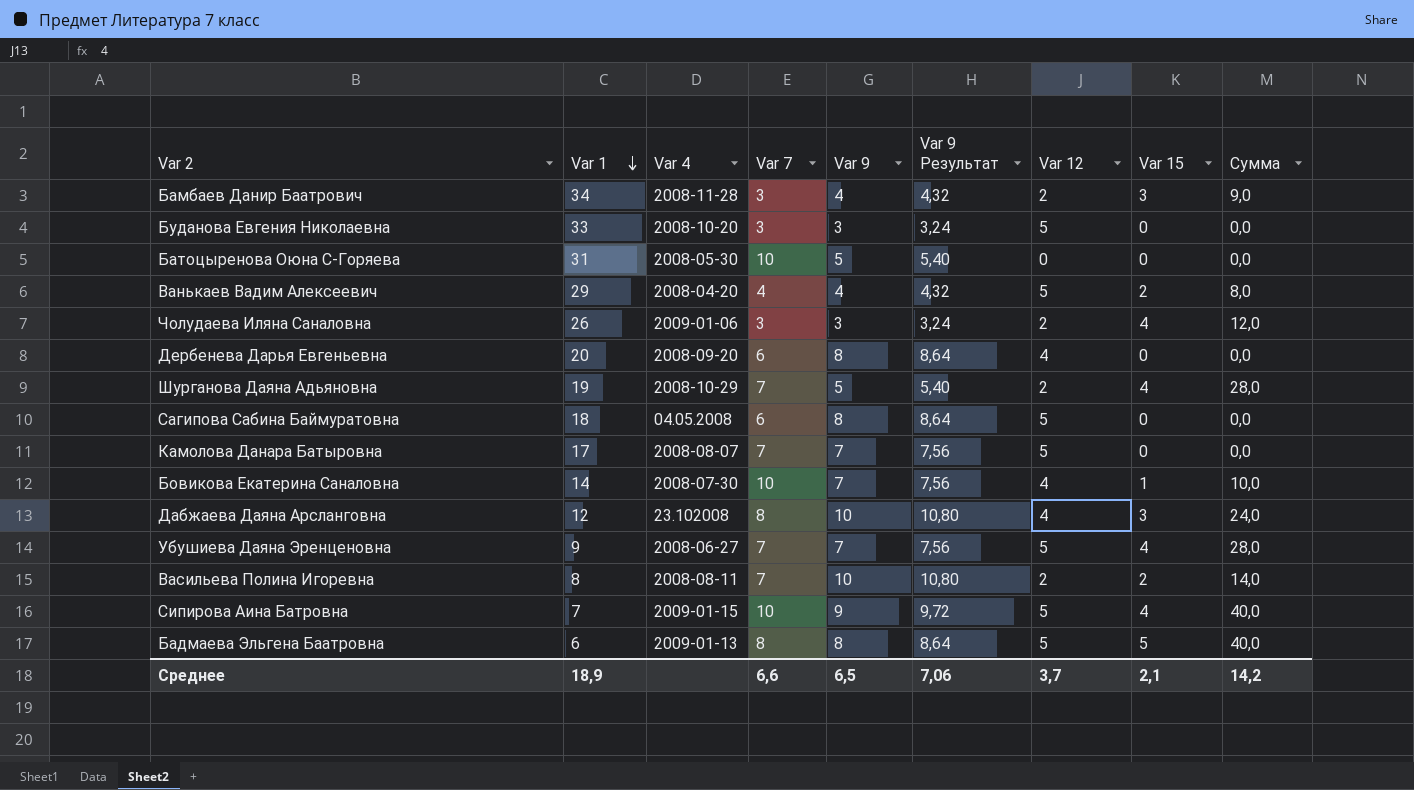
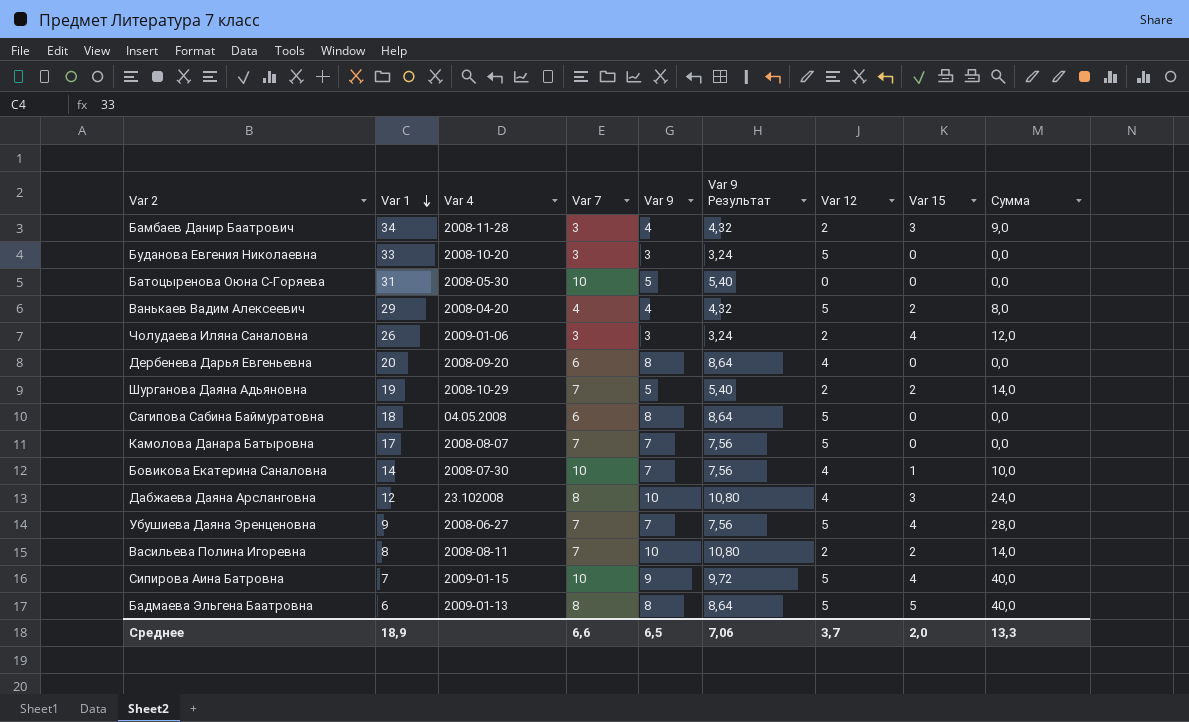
Шурганова Даяна Адьяновна | Var 15: 4 -> 2
Шурганова Даяна Адьяновна | Сумма: 28,0 -> 14,0
Среднее | Var 15: 2,1 -> 2,0
Среднее | Сумма: 14,2 -> 13,3

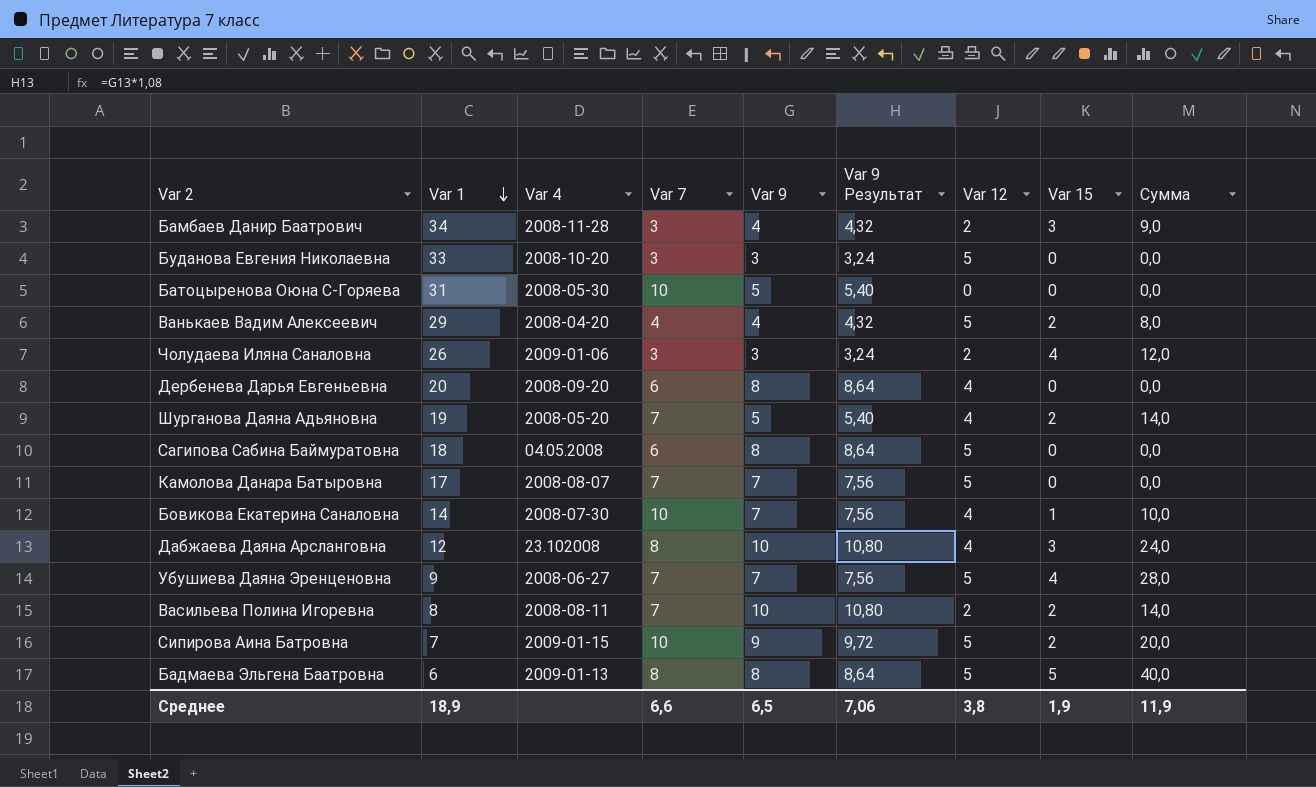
Шурганова Даяна Адьяновна | Var 4: 2008-10-29 -> 2008-05-20
Шурганова Даяна Адьяновна | Var 12: 2 -> 4
Сипирова Аина Батровна | Var 15: 4 -> 2
Сипирова Аина Батровна | Сумма: 40,0 -> 20,0
Среднее | Var 12: 3,7 -> 3,8
Среднее | Var 15: 2,0 -> 1,9
Среднее | Сумма: 13,3 -> 11,9

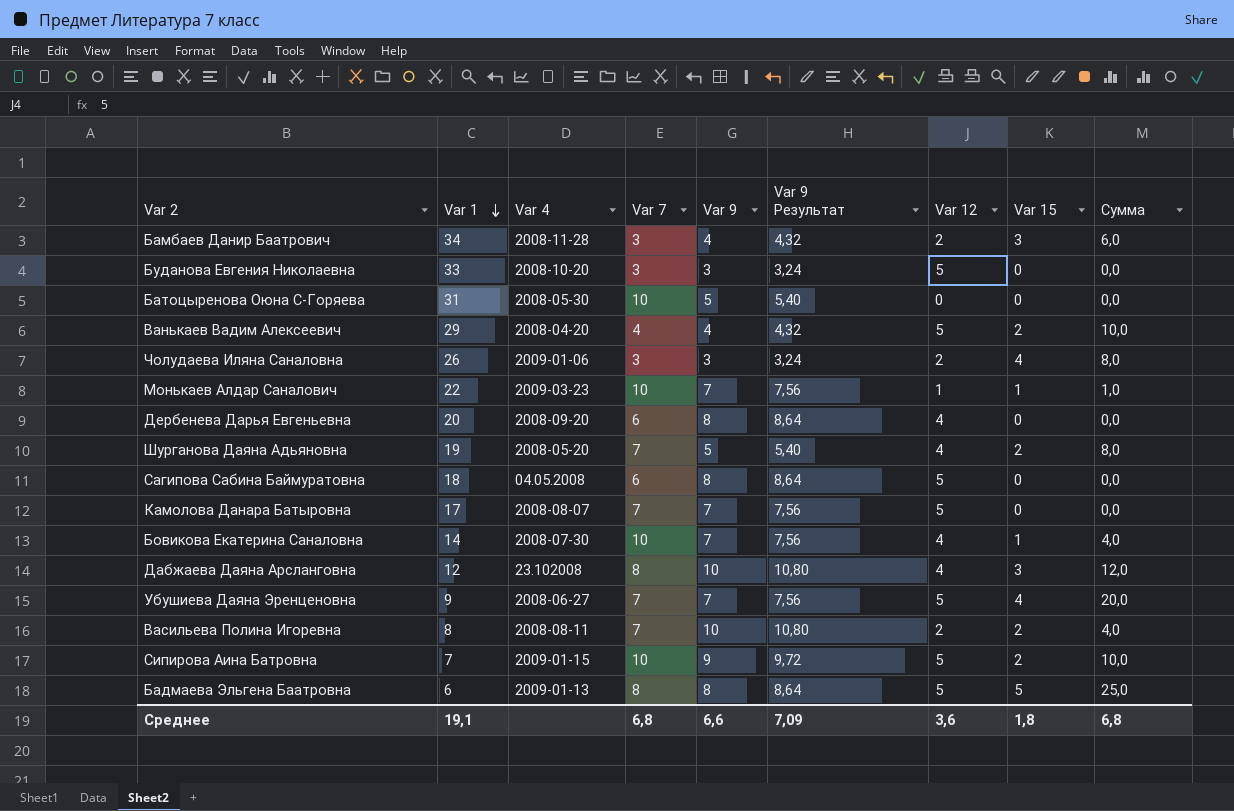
column Сумма | formula: [Var 7] * [Var 15] -> [Var 12] * [Var 15]
row Монькаев Алдар Саналович: none -> 22 | 2009-03-23 | 10 | 7 | 7,56 | 1 | 1 | 1,0
Среднее | Var 1: 18,9 -> 19,1
Среднее | Var 7: 6,6 -> 6,8
Среднее | Var 9: 6,5 -> 6,6
Среднее | Var 9 Результат: 7,06 -> 7,09
Среднее | Var 12: 3,8 -> 3,6
Среднее | Var 15: 1,9 -> 1,8
Среднее | Сумма: 11,9 -> 6,8

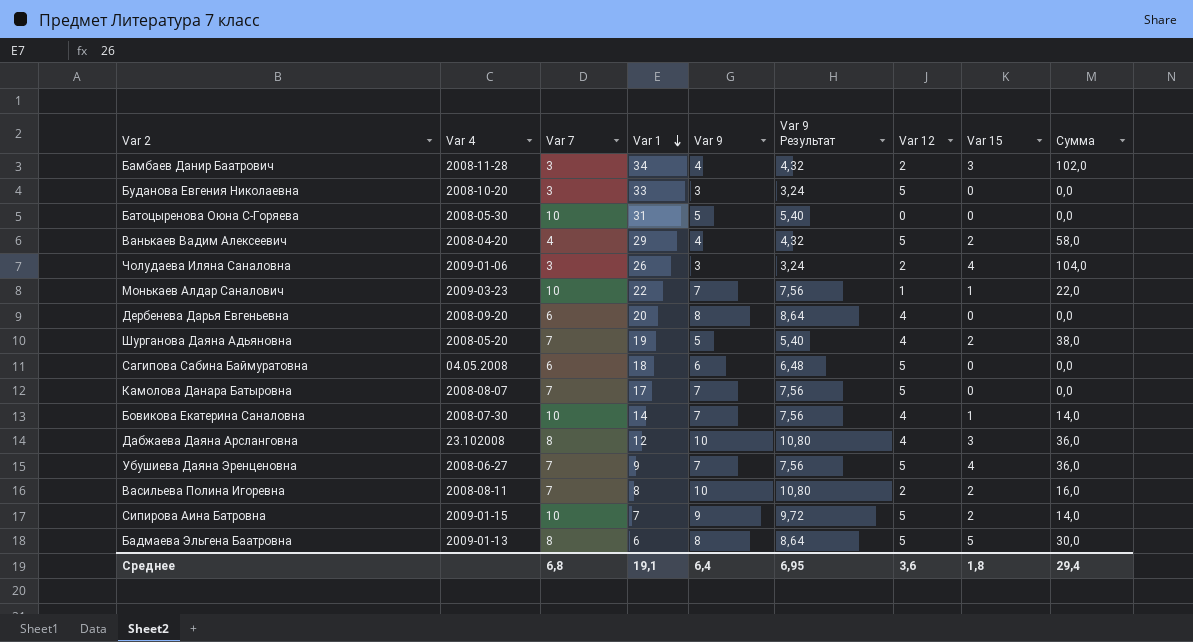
column Var 1 | position: 2 -> 4
column Сумма | formula: [Var 12] * [Var 15] -> [Var 1] * [Var 15]
Сагипова Сабина Баймуратовна | Var 9: 8 -> 6
Сагипова Сабина Баймуратовна | Var 9 Результат: 8,64 -> 6,48
Среднее | Var 9: 6,6 -> 6,4
Среднее | Var 9 Результат: 7,09 -> 6,95
Среднее | Сумма: 6,8 -> 29,4

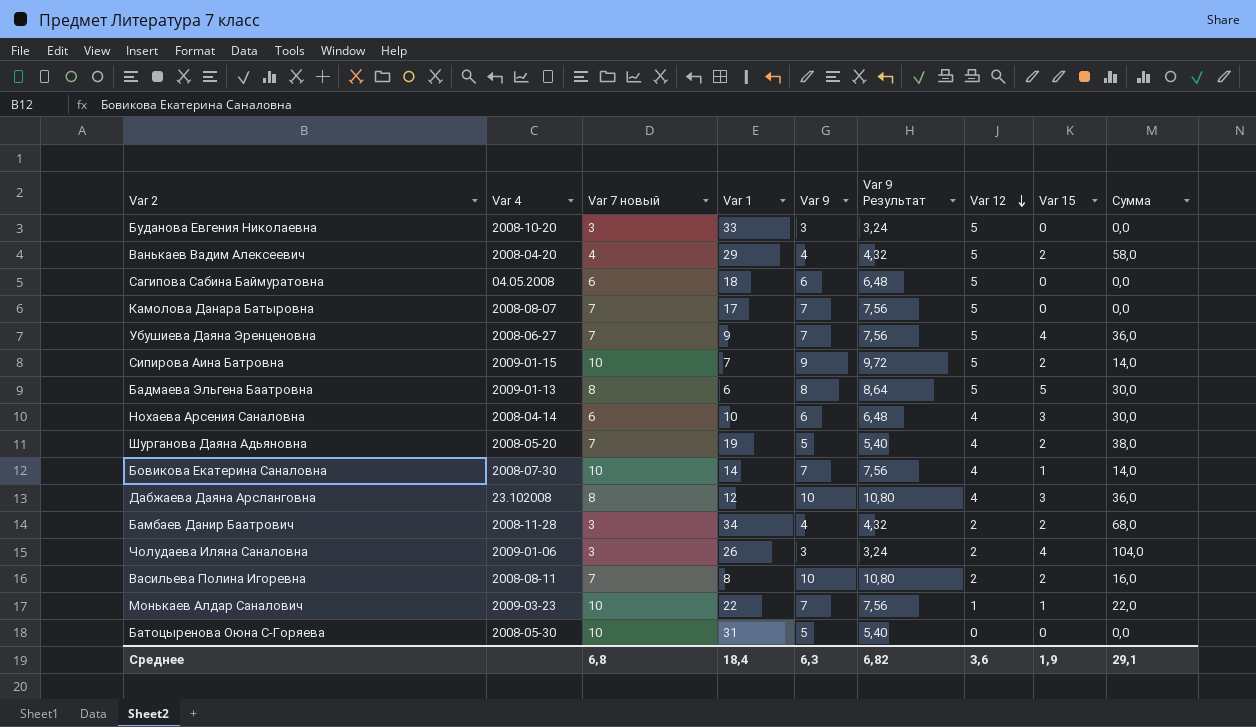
row order: Var 1 descending -> Var 12 descending
column name: Var 7 -> Var 7 новый
row Дербенева Дарья Евгеньевна: 2008-09-20 | 6 | 20 | 8 | 8,64 | 4 | 0 | 0,0 -> none
row Нохаева Арсения Саналовна: none -> 2008-04-14 | 6 | 10 | 6 | 6,48 | 4 | 3 | 30,0
Бамбаев Данир Баатрович | Var 15: 3 -> 2
Бамбаев Данир Баатрович | Сумма: 102,0 -> 68,0
Среднее | Var 1: 19,1 -> 18,4
Среднее | Var 9: 6,4 -> 6,3
Среднее | Var 9 Результат: 6,95 -> 6,82
Среднее | Var 15: 1,8 -> 1,9
Среднее | Сумма: 29,4 -> 29,1

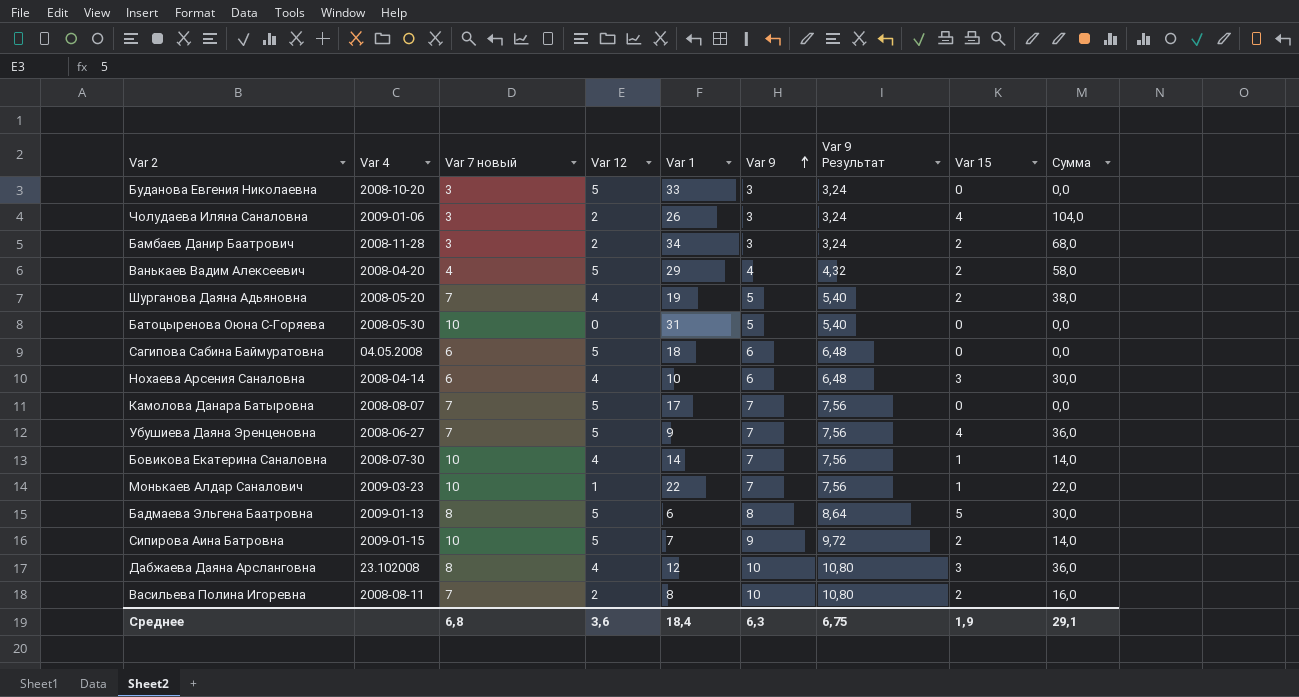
row order: Var 12 descending -> Var 9 ascending
column Var 12 | position: 7 -> 4
Бамбаев Данир Баатрович | Var 9: 4 -> 3
Бамбаев Данир Баатрович | Var 9 Результат: 4,32 -> 3,24
Среднее | Var 9 Результат: 6,82 -> 6,75

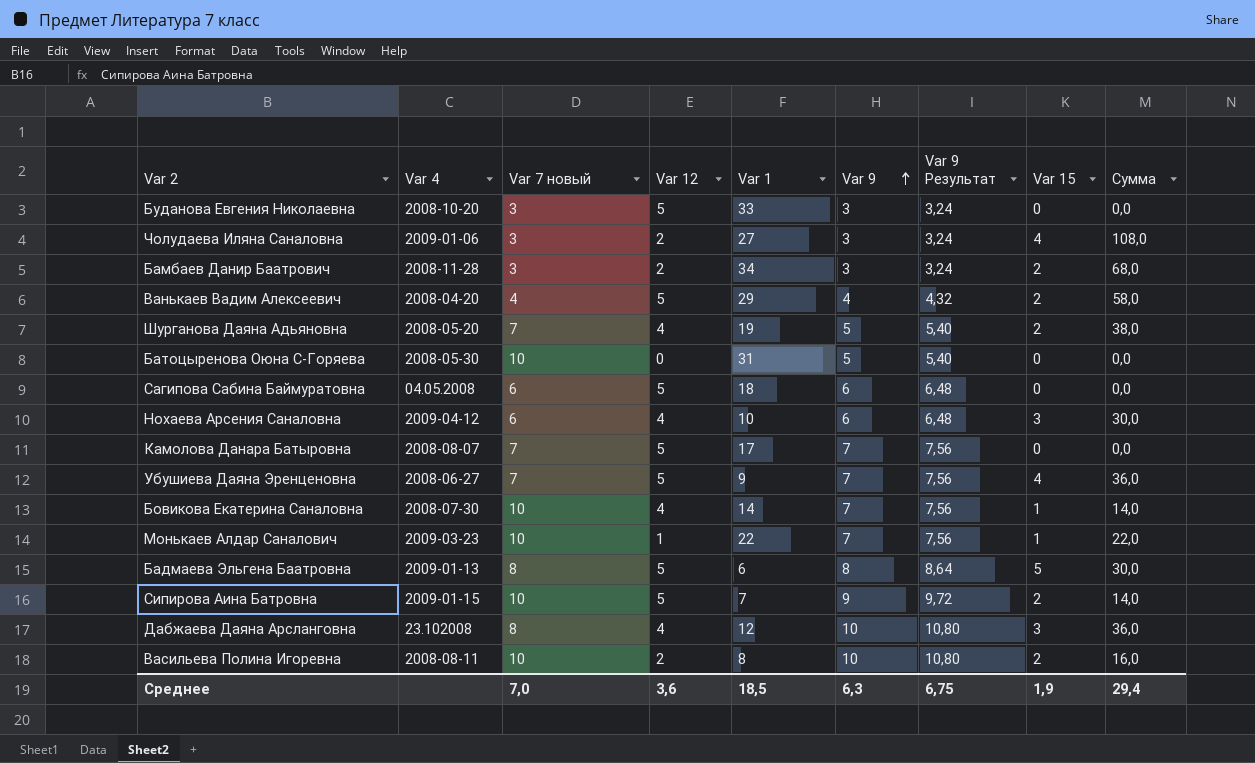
Чолудаева Иляна Саналовна | Var 1: 26 -> 27
Чолудаева Иляна Саналовна | Сумма: 104,0 -> 108,0
Нохаева Арсения Саналовна | Var 4: 2008-04-14 -> 2009-04-12
Васильева Полина Игоревна | Var 7 новый: 7 -> 10
Среднее | Var 7 новый: 6,8 -> 7,0
Среднее | Var 1: 18,4 -> 18,5
Среднее | Сумма: 29,1 -> 29,4

